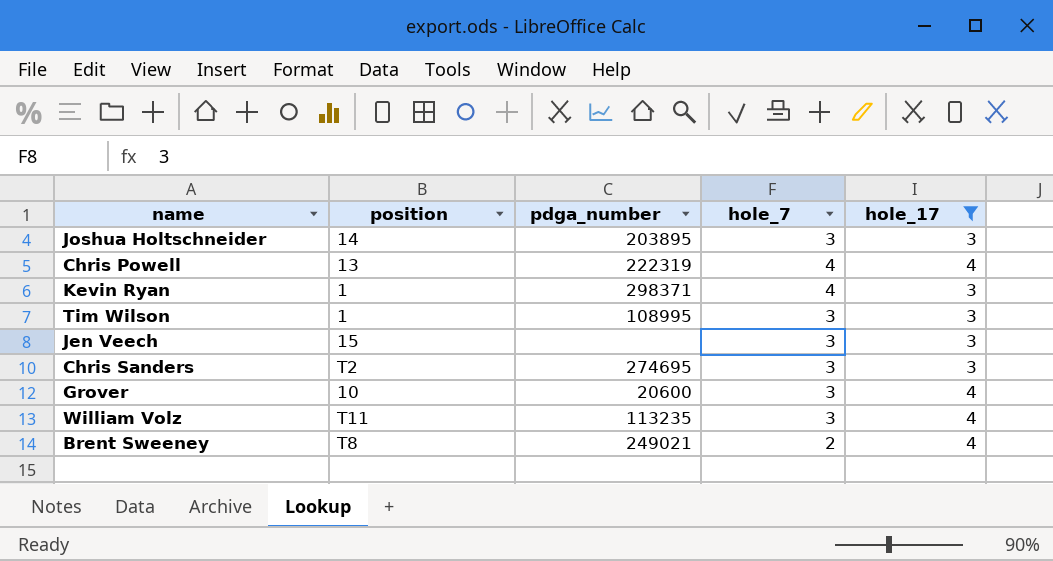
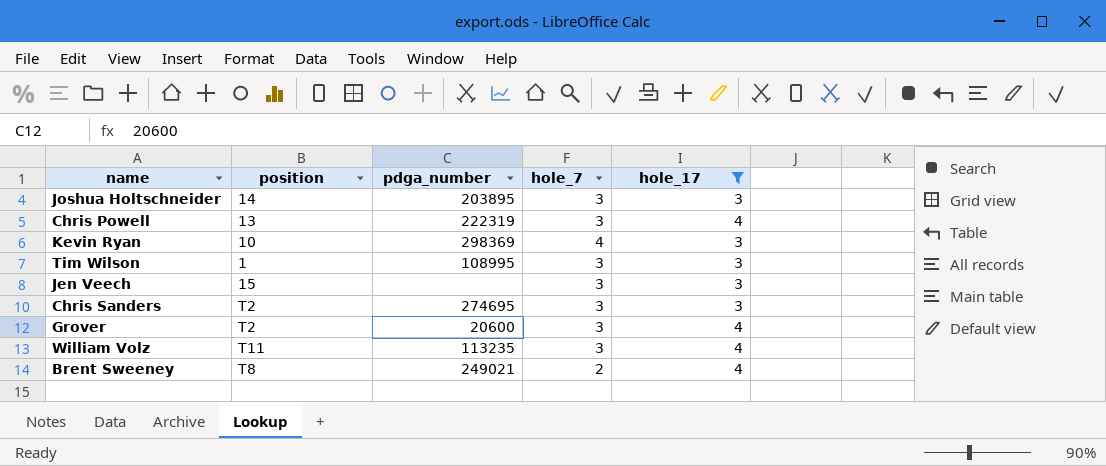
Chris Powell | hole_7: 4 -> 3
Kevin Ryan | position: 1 -> 10
Kevin Ryan | pdga_number: 298371 -> 298369
Grover | position: 10 -> T2

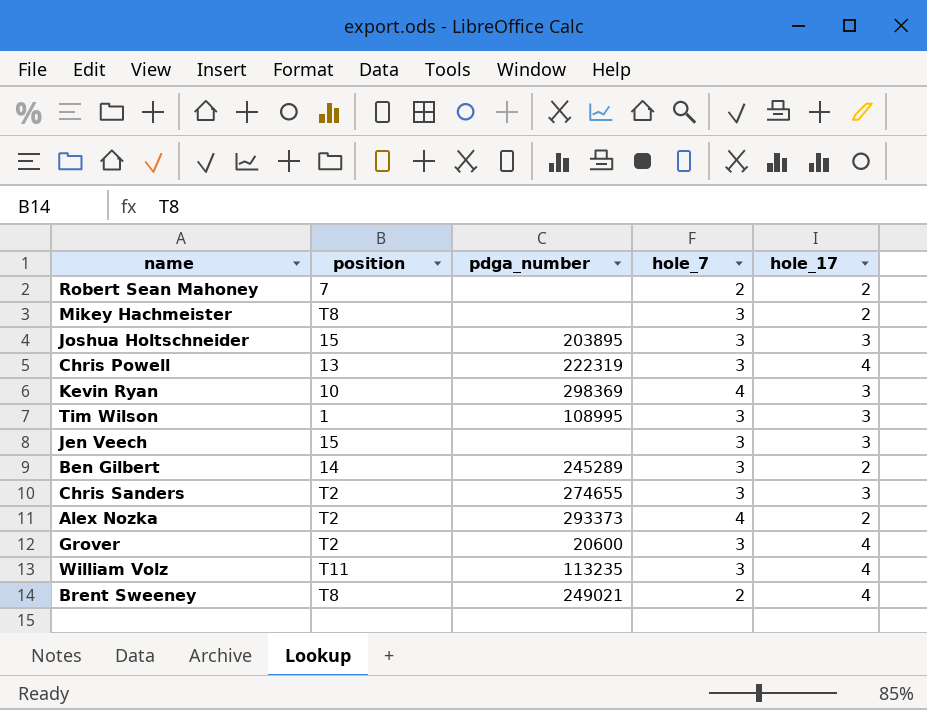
filter: hole_17 != 2 -> none
Joshua Holtschneider | position: 14 -> 15
Chris Sanders | pdga_number: 274695 -> 274655

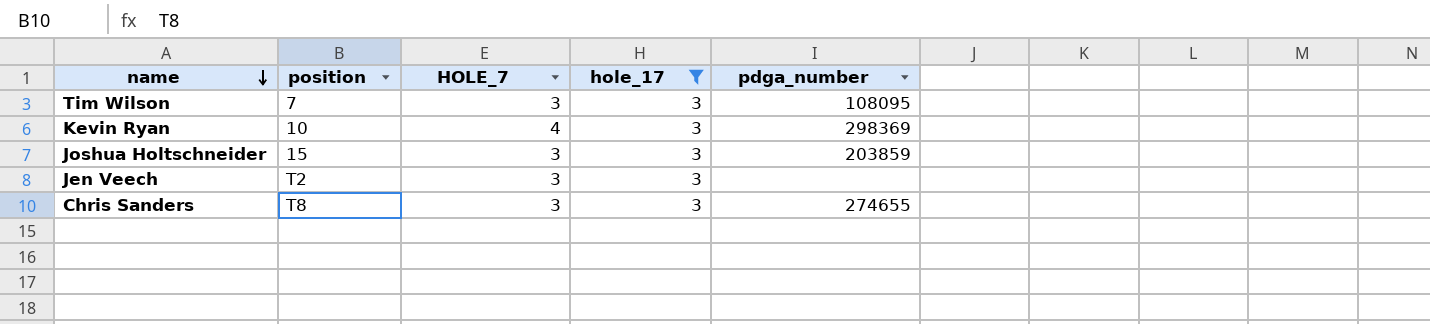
filter: none -> hole_17 = 3
row order: none -> name descending
column name: hole_7 -> HOLE_7
column pdga_number | position: 3 -> 5
Tim Wilson | position: 1 -> 7
Tim Wilson | pdga_number: 108995 -> 108095
Joshua Holtschneider | pdga_number: 203895 -> 203859
Jen Veech | position: 15 -> T2
Chris Sanders | position: T2 -> T8

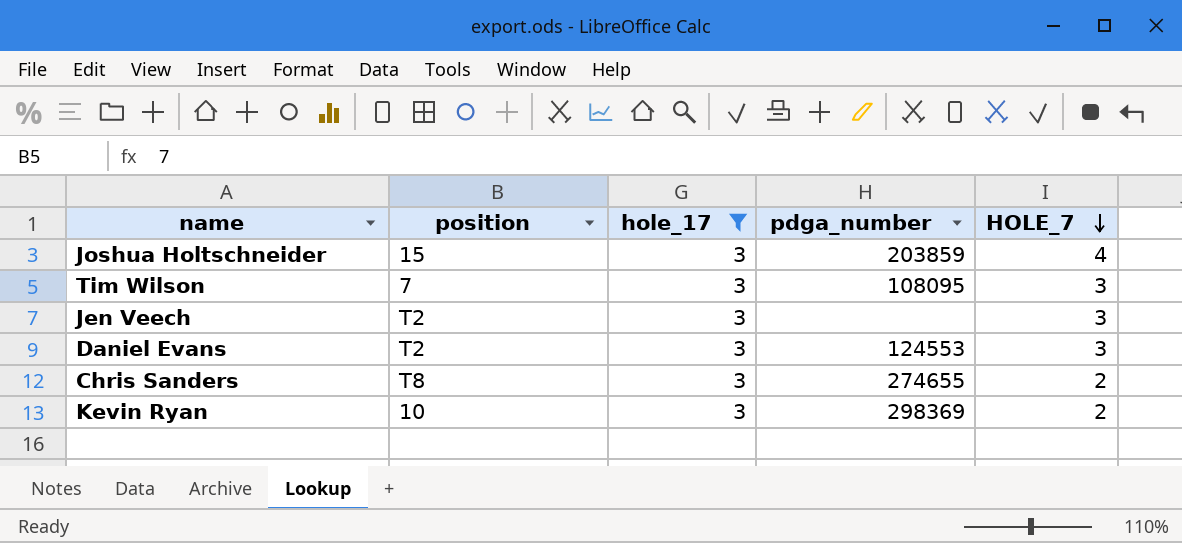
row order: name descending -> HOLE_7 descending
column HOLE_7 | position: 3 -> 5
Joshua Holtschneider | HOLE_7: 3 -> 4
row Daniel Evans: none -> T2 | 3 | 124553 | 3
Chris Sanders | HOLE_7: 3 -> 2
Kevin Ryan | HOLE_7: 4 -> 2

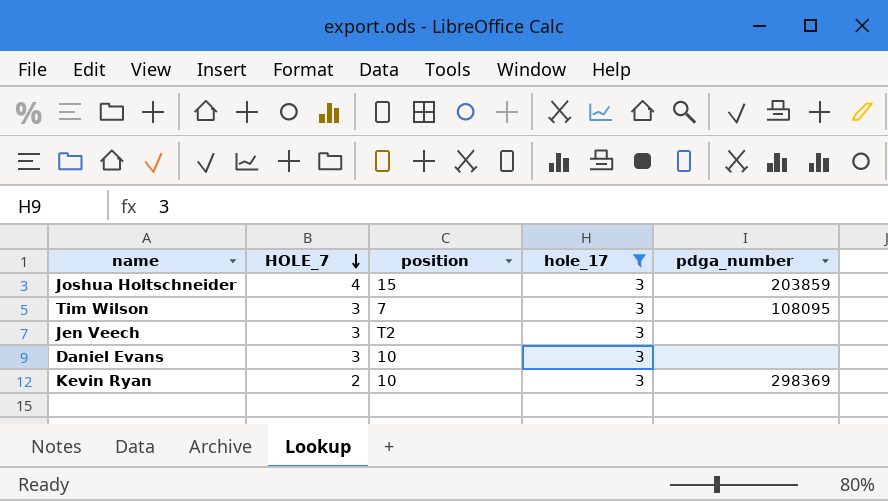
column HOLE_7 | position: 5 -> 2
row Chris Sanders: T8 | 3 | 274655 | 2 -> none
Daniel Evans | position: T2 -> 10
Daniel Evans | pdga_number: 124553 -> none

